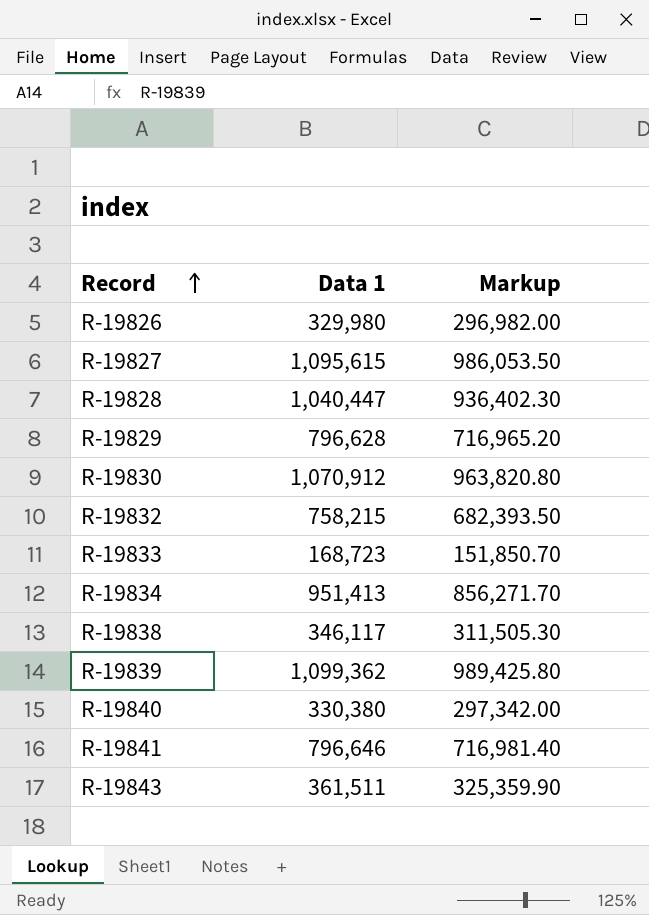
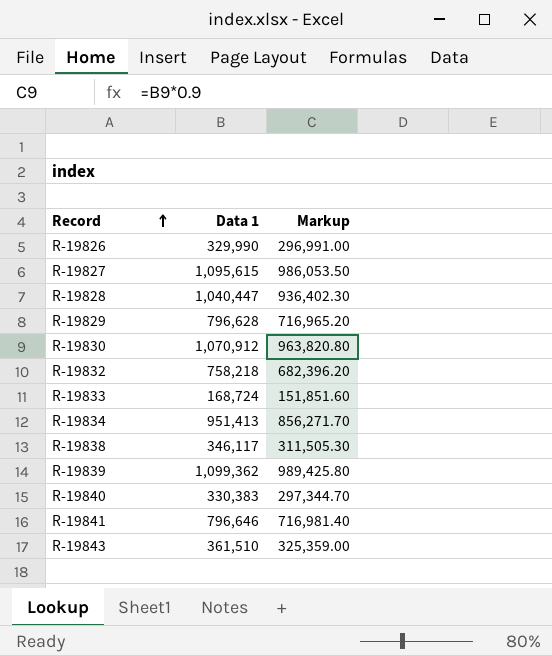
R-19826 | Data 1: 329,980 -> 329,990
R-19826 | Markup: 296,982.00 -> 296,991.00
R-19832 | Data 1: 758,215 -> 758,218
R-19832 | Markup: 682,393.50 -> 682,396.20
R-19833 | Data 1: 168,723 -> 168,724
R-19833 | Markup: 151,850.70 -> 151,851.60
R-19840 | Data 1: 330,380 -> 330,383
R-19840 | Markup: 297,342.00 -> 297,344.70
R-19843 | Data 1: 361,511 -> 361,510
R-19843 | Markup: 325,359.90 -> 325,359.00

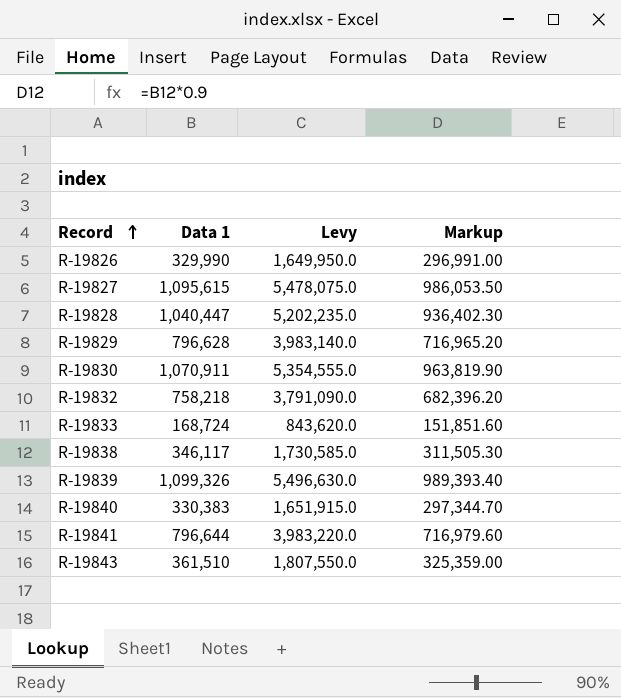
column Levy | formula: none -> [Data 1] * 5
row R-19834: 951,413 | 856,271.70 -> none
R-19830 | Data 1: 1,070,912 -> 1,070,911
R-19830 | Markup: 963,820.80 -> 963,819.90
R-19839 | Data 1: 1,099,362 -> 1,099,326
R-19839 | Markup: 989,425.80 -> 989,393.40
R-19841 | Data 1: 796,646 -> 796,644
R-19841 | Markup: 716,981.40 -> 716,979.60

